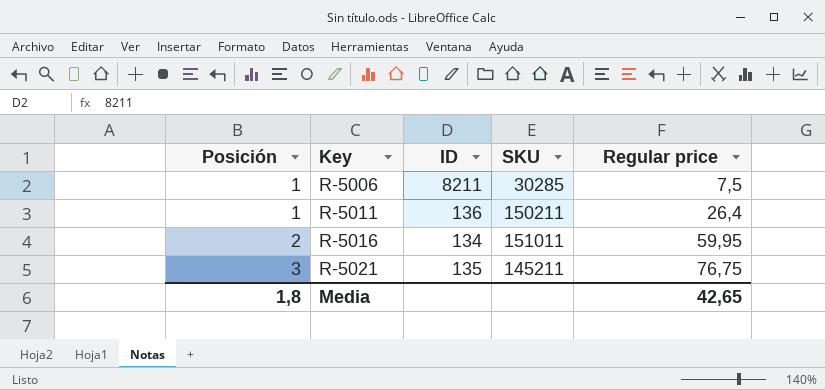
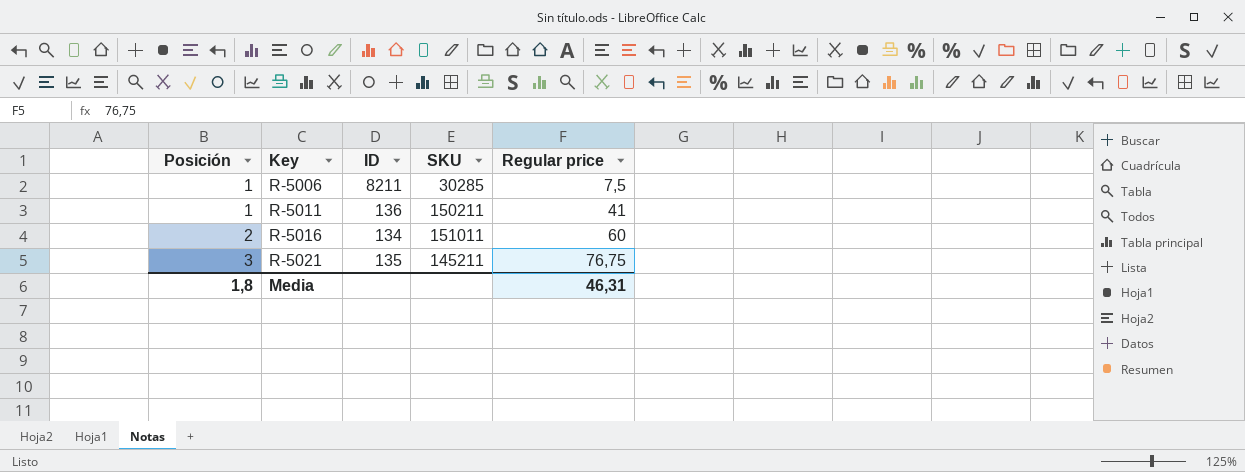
R-5011 | Regular price: 26,4 -> 41
R-5016 | Regular price: 59,95 -> 60
Media | Regular price: 42,65 -> 46,31

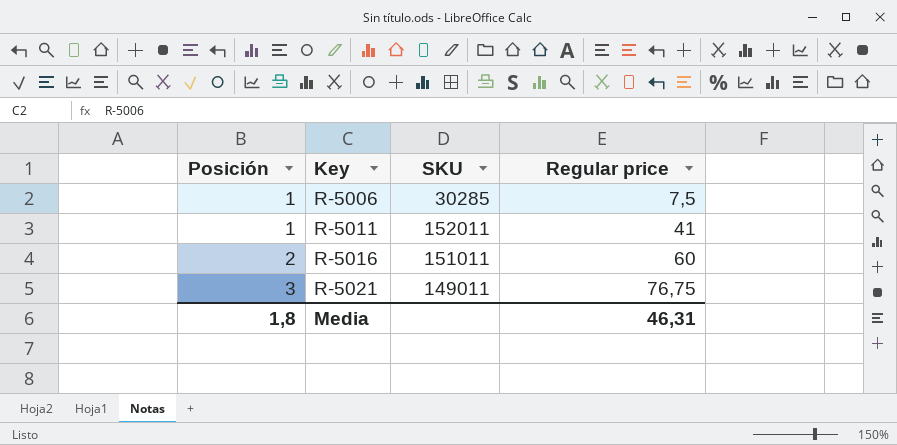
column ID | position: 3 -> none
R-5011 | SKU: 150211 -> 152011
R-5021 | SKU: 145211 -> 149011

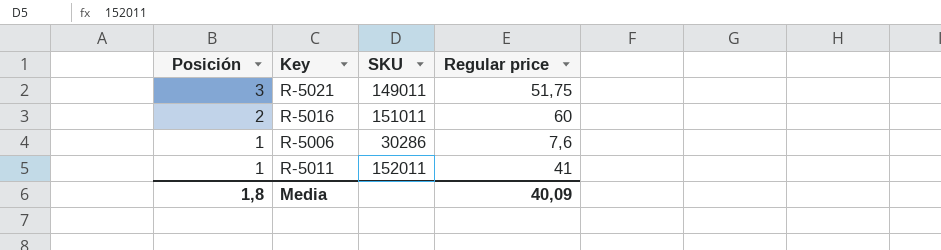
row order: Posición ascending -> Posición descending
R-5021 | Regular price: 76,75 -> 51,75
R-5006 | SKU: 30285 -> 30286
R-5006 | Regular price: 7,5 -> 7,6
Media | Regular price: 46,31 -> 40,09

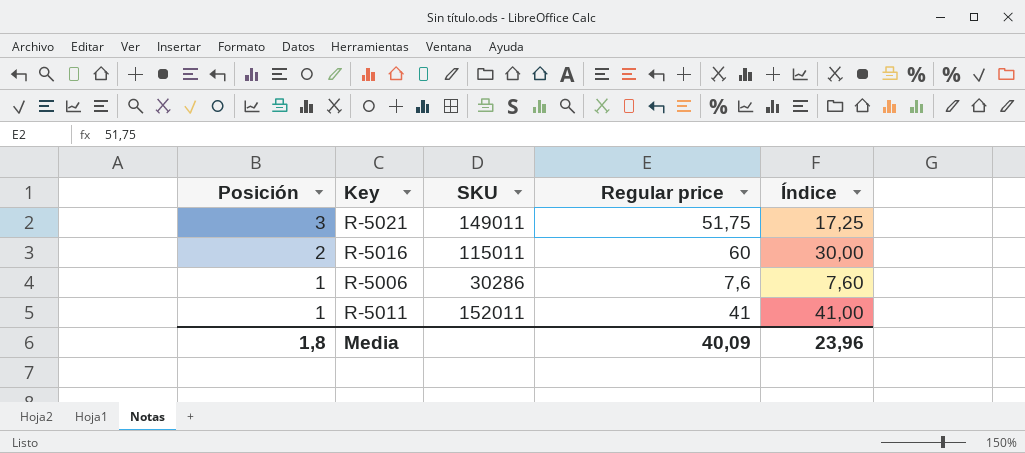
column Índice | formula: none -> [Regular price] / [Posición]
R-5016 | SKU: 151011 -> 115011

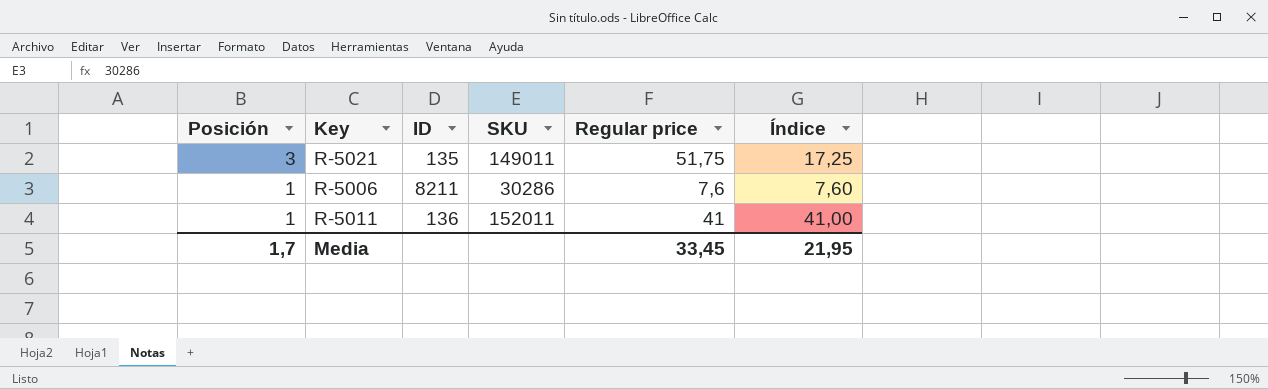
column ID | position: none -> 3
row R-5016: 2 | 115011 | 60 | 30,00 -> none
Media | Posición: 1,8 -> 1,7
Media | Regular price: 40,09 -> 33,45
Media | Índice: 23,96 -> 21,95

